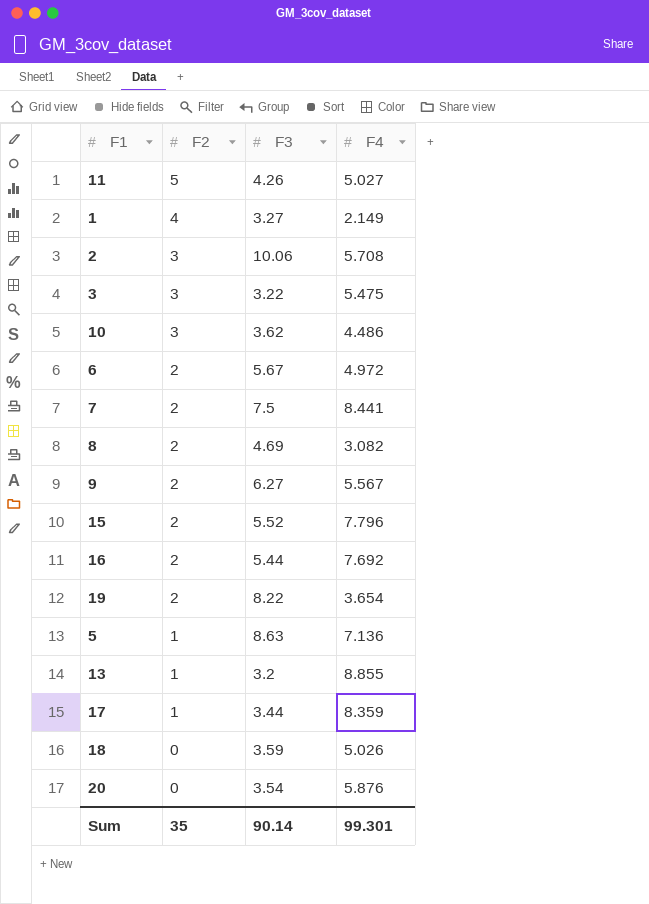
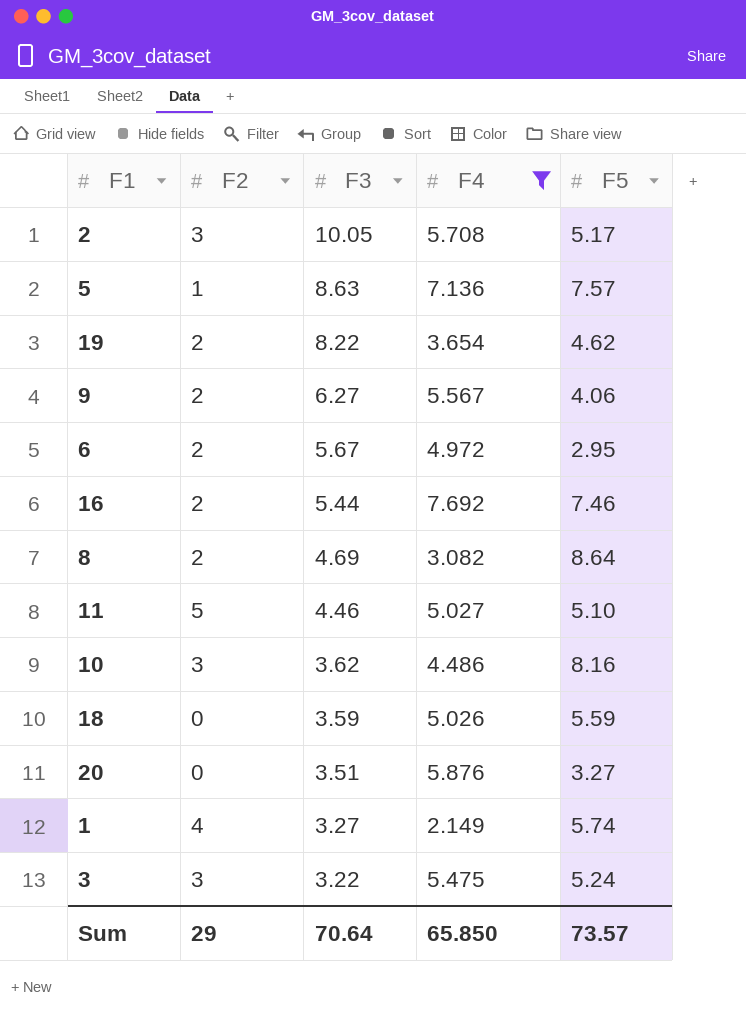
filter: none -> F4 <= 7.692
row order: F2 descending -> F3 descending
column F5 | position: none -> 5
2 | F3: 10.06 -> 10.05
11 | F3: 4.26 -> 4.46
20 | F3: 3.54 -> 3.51
Sum | F2: 35 -> 29
Sum | F3: 90.14 -> 70.64
Sum | F4: 99.301 -> 65.850

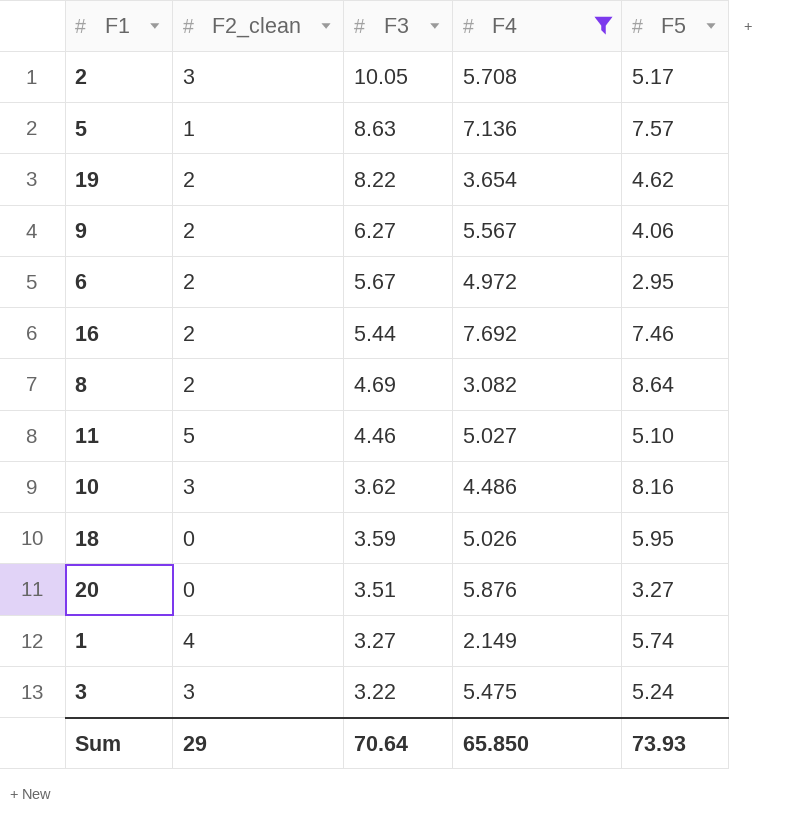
column name: F2 -> F2_clean
18 | F5: 5.59 -> 5.95
Sum | F5: 73.57 -> 73.93

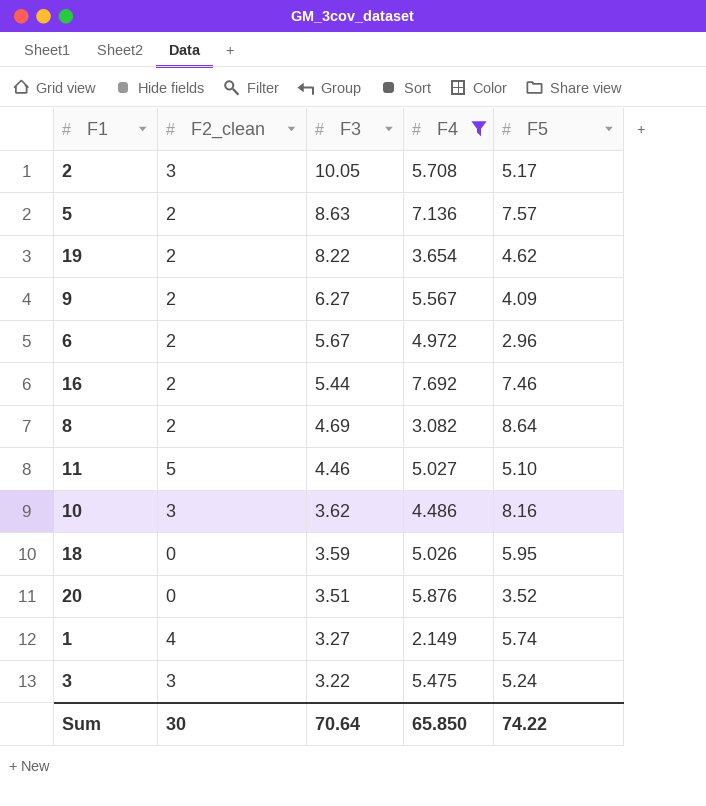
5 | F2_clean: 1 -> 2
9 | F5: 4.06 -> 4.09
6 | F5: 2.95 -> 2.96
20 | F5: 3.27 -> 3.52
Sum | F2_clean: 29 -> 30
Sum | F5: 73.93 -> 74.22

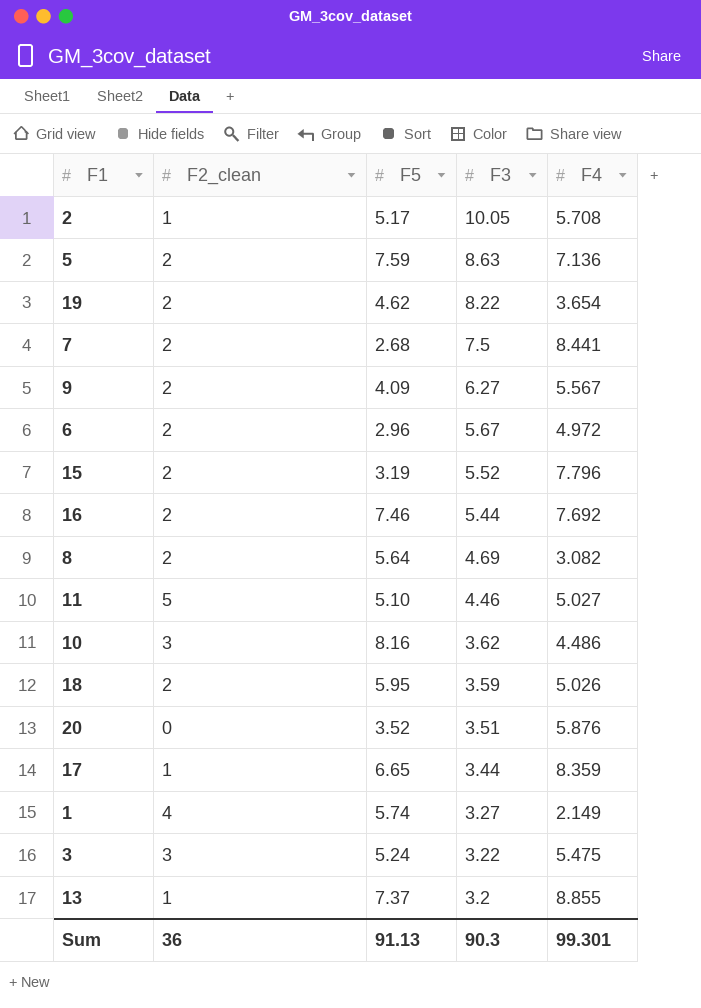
filter: F4 <= 7.692 -> none
column F5 | position: 5 -> 3
2 | F2_clean: 3 -> 1
5 | F5: 7.57 -> 7.59
8 | F5: 8.64 -> 5.64
18 | F2_clean: 0 -> 2
Sum | F2_clean: 30 -> 36
Sum | F5: 74.22 -> 91.13
Sum | F3: 70.64 -> 90.3
Sum | F4: 65.850 -> 99.301

